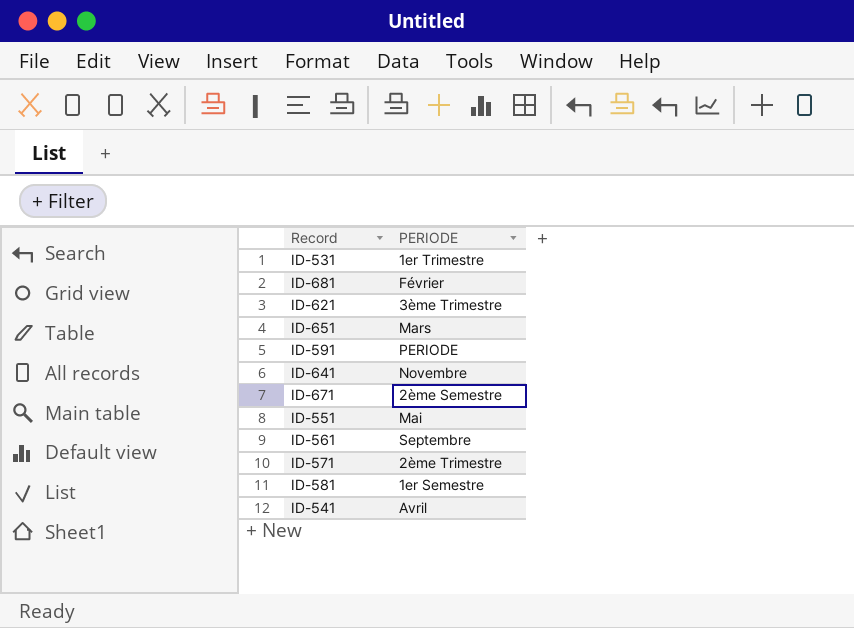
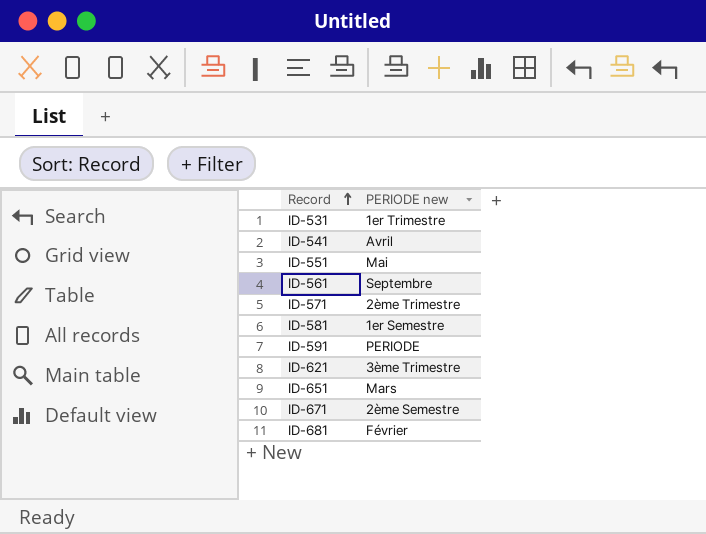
row order: none -> Record ascending
column name: PERIODE -> PERIODE new
row ID-641: Novembre -> none

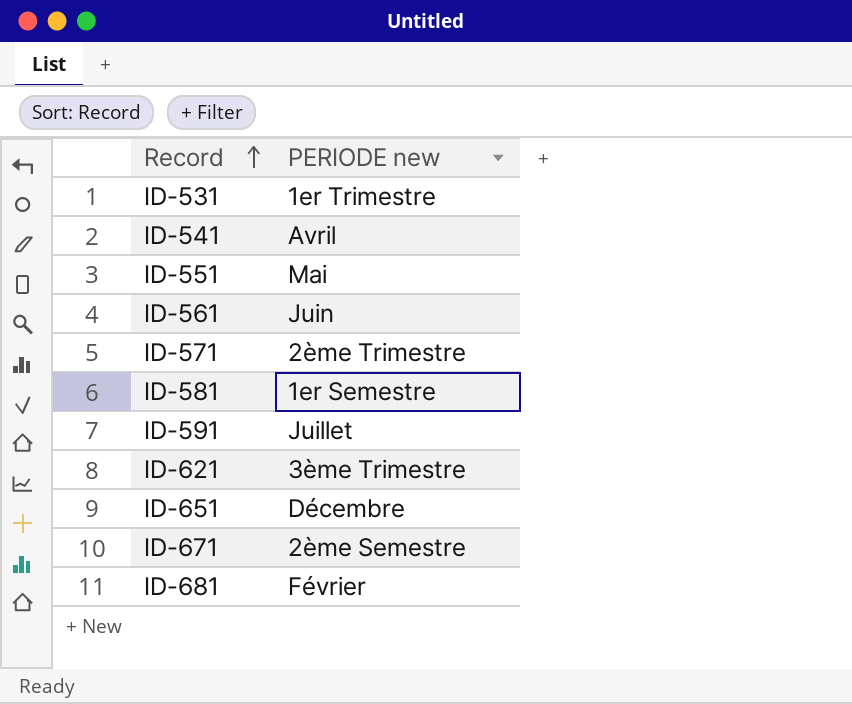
ID-561 | PERIODE new: Septembre -> Juin
ID-591 | PERIODE new: PERIODE -> Juillet
ID-651 | PERIODE new: Mars -> Décembre

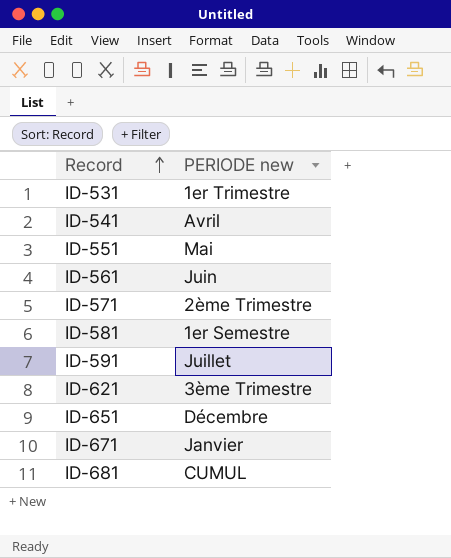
ID-671 | PERIODE new: 2ème Semestre -> Janvier
ID-681 | PERIODE new: Février -> CUMUL

